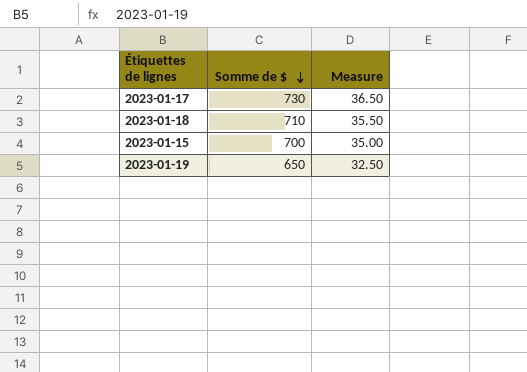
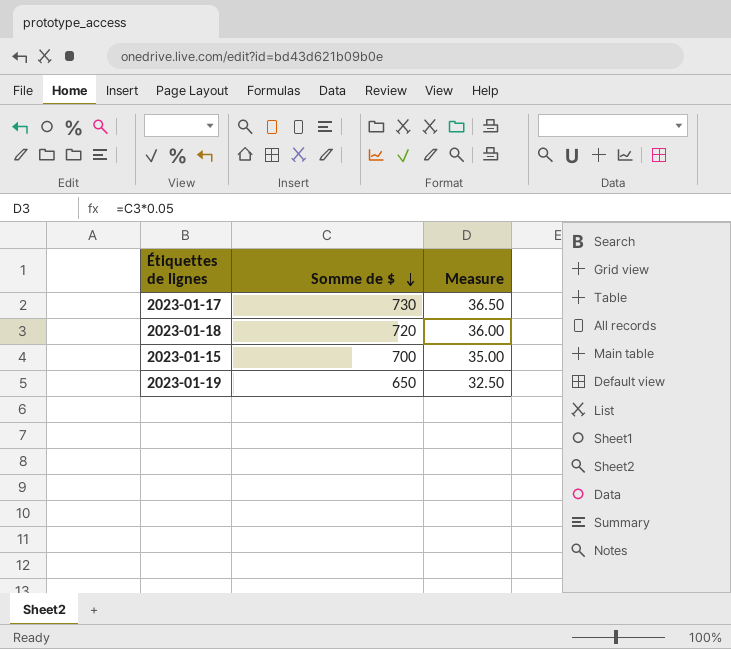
2023-01-18 | Somme de $: 710 -> 720
2023-01-18 | Measure: 35.50 -> 36.00

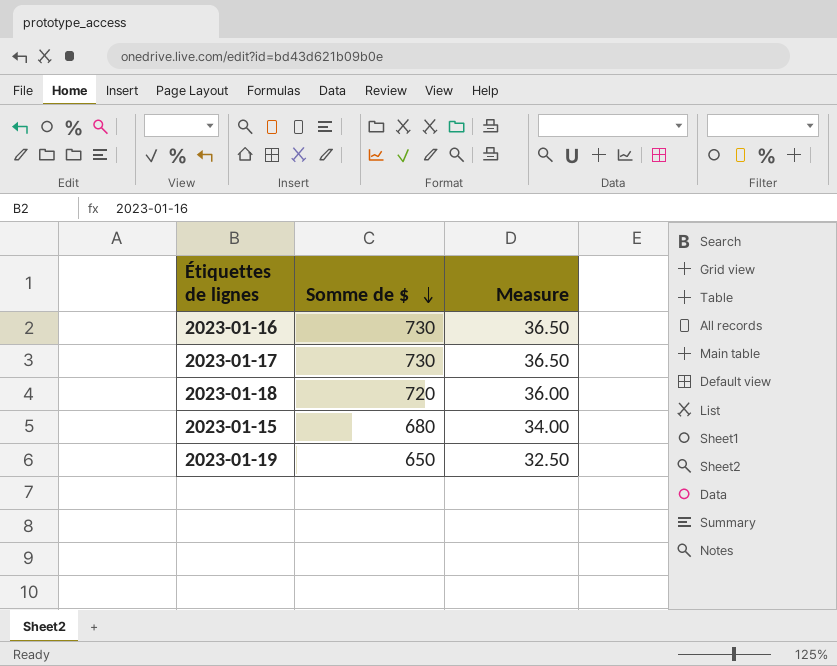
row 2023-01-16: none -> 730 | 36.50
2023-01-15 | Somme de $: 700 -> 680
2023-01-15 | Measure: 35.00 -> 34.00

